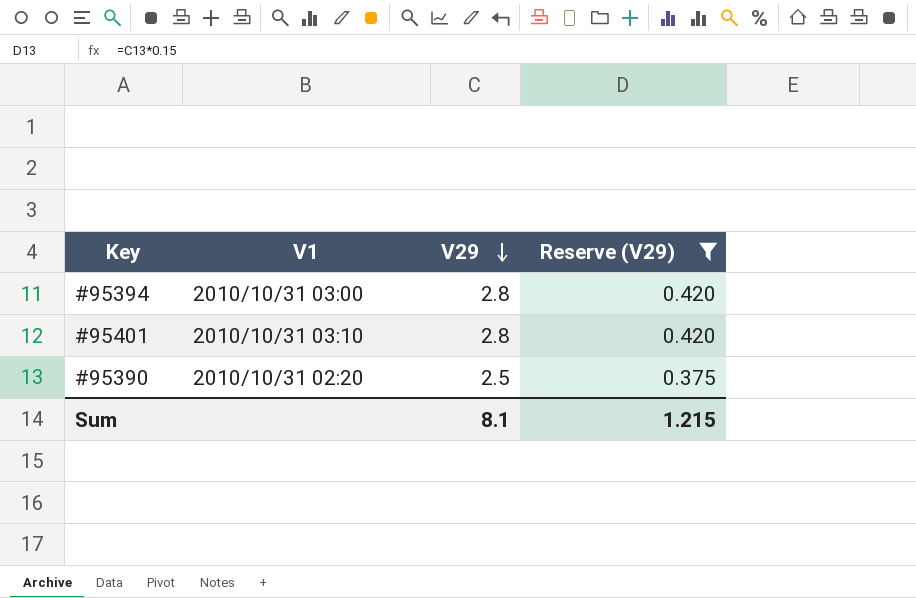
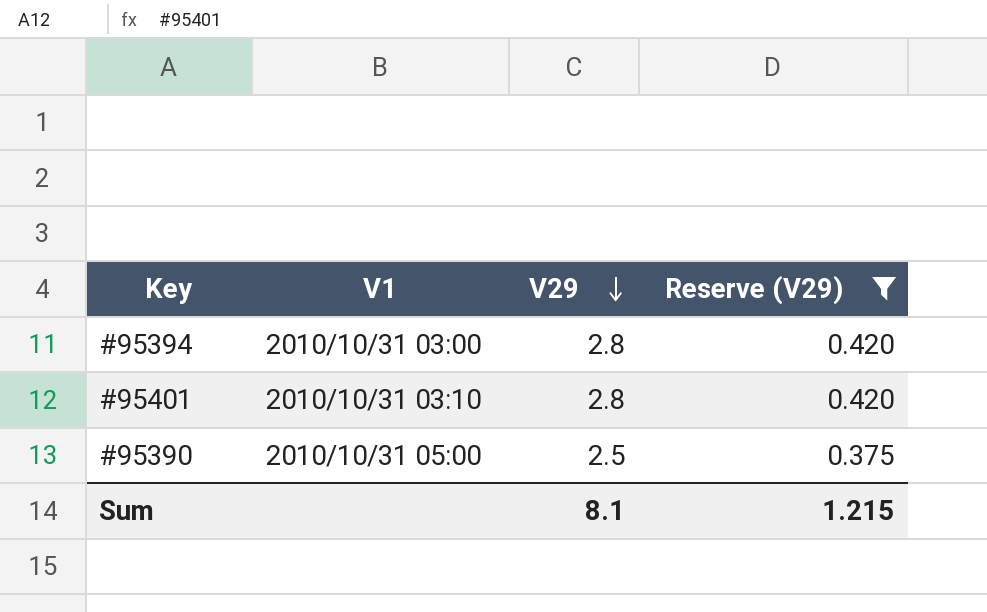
#95390 | V1: 2010/10/31 02:20 -> 2010/10/31 05:00

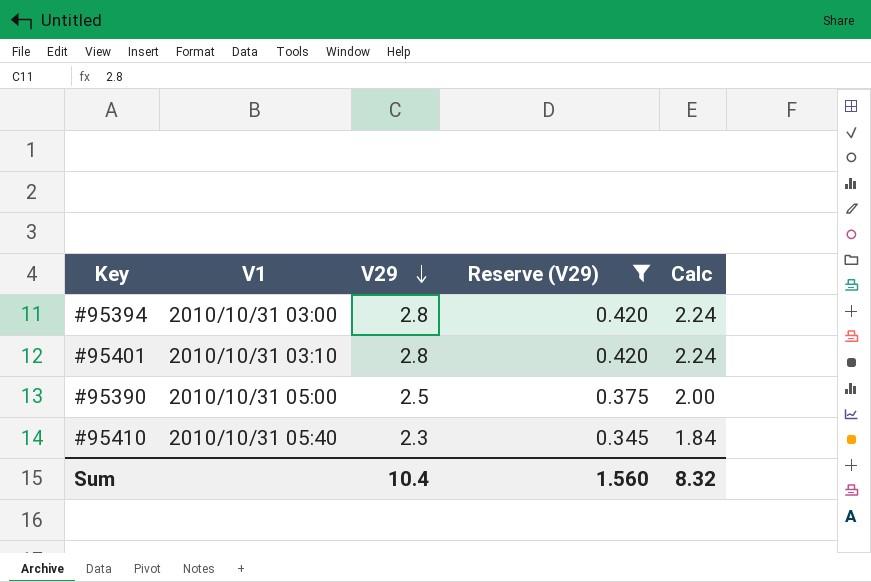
column Calc | formula: none -> [V29] * 0.8
row #95410: none -> 2010/10/31 05:40 | 2.3 | 0.345 | 1.84
Sum | V29: 8.1 -> 10.4
Sum | Reserve (V29): 1.215 -> 1.560

